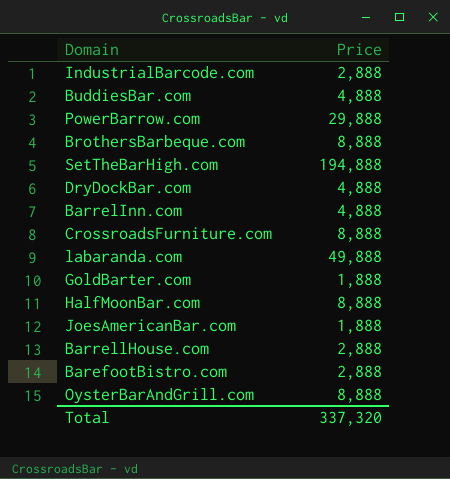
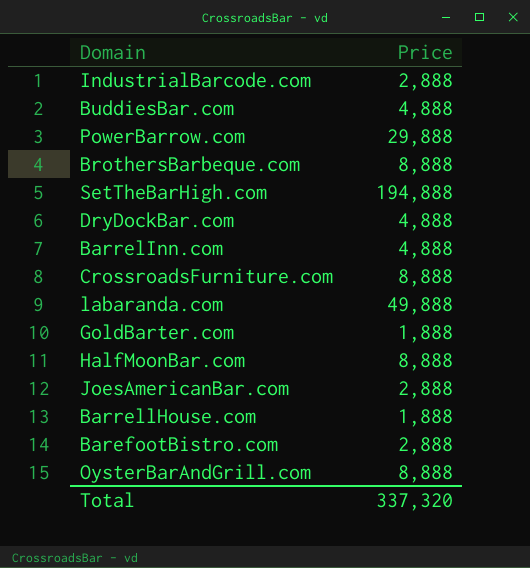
JoesAmericanBar.com | Price: 1,888 -> 2,888
BarrellHouse.com | Price: 2,888 -> 1,888

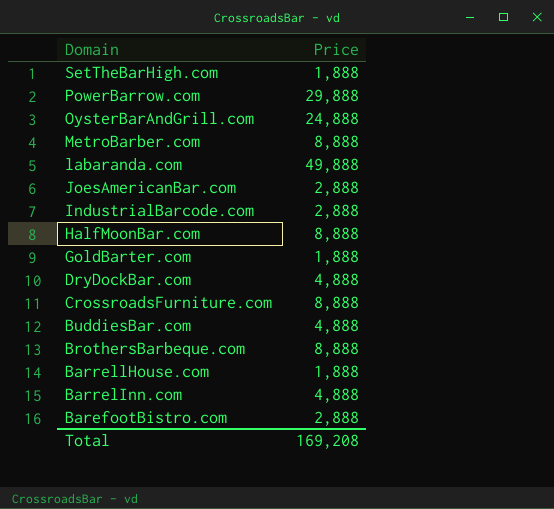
row order: none -> Domain descending
SetTheBarHigh.com | Price: 194,888 -> 1,888
OysterBarAndGrill.com | Price: 8,888 -> 24,888
row MetroBarber.com: none -> 8,888
Total | Price: 337,320 -> 169,208

